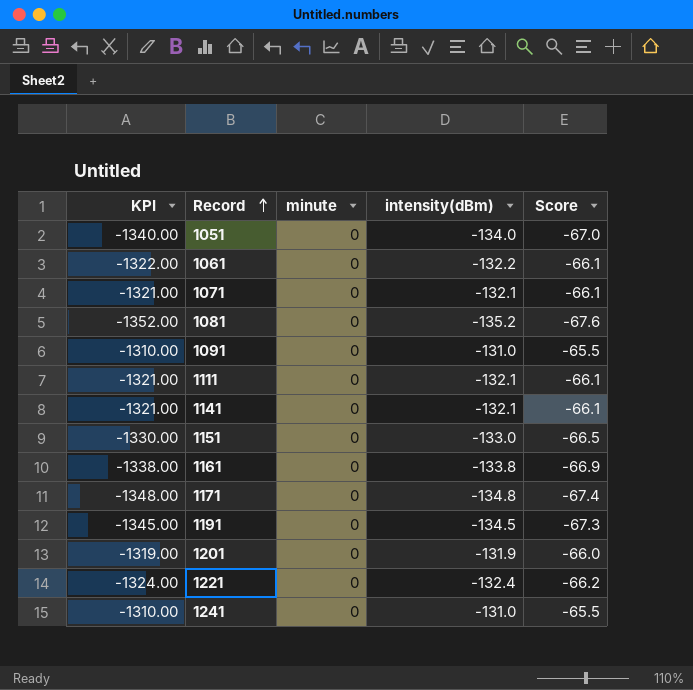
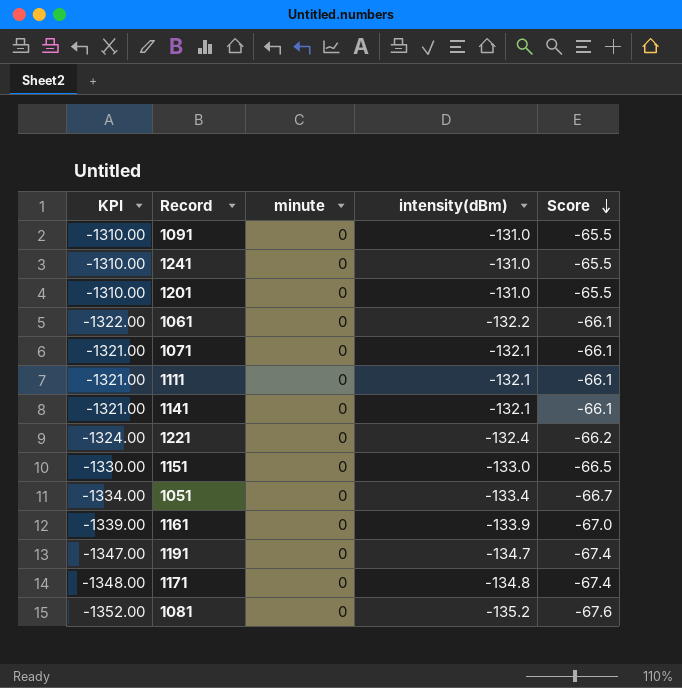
row order: Record ascending -> Score descending
1201 | KPI: -1319.00 -> -1310.00
1201 | intensity(dBm): -131.9 -> -131.0
1201 | Score: -66.0 -> -65.5
1051 | KPI: -1340.00 -> -1334.00
1051 | intensity(dBm): -134.0 -> -133.4
1051 | Score: -67.0 -> -66.7
1161 | KPI: -1338.00 -> -1339.00
1161 | intensity(dBm): -133.8 -> -133.9
1161 | Score: -66.9 -> -67.0
1191 | KPI: -1345.00 -> -1347.00
1191 | intensity(dBm): -134.5 -> -134.7
1191 | Score: -67.3 -> -67.4

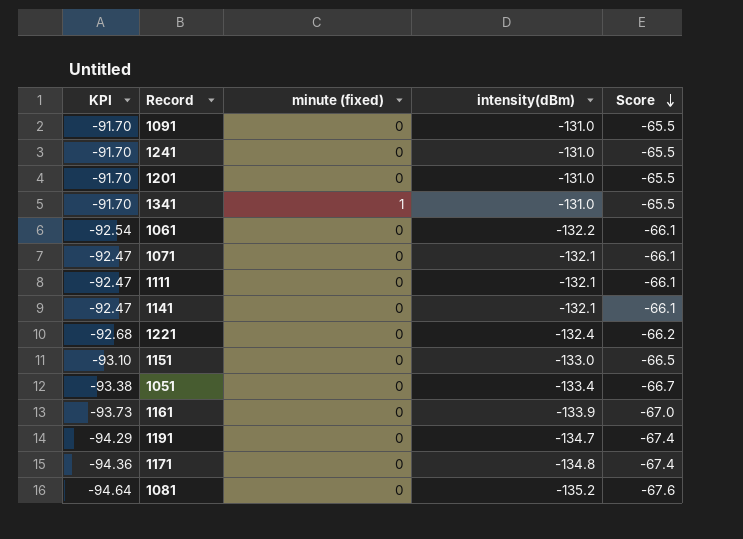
column KPI | formula: [intensity(dBm)] * 10 -> [intensity(dBm)] * 0.7
column name: minute -> minute (fixed)
row 1341: none -> -91.70 | 1 | -131.0 | -65.5

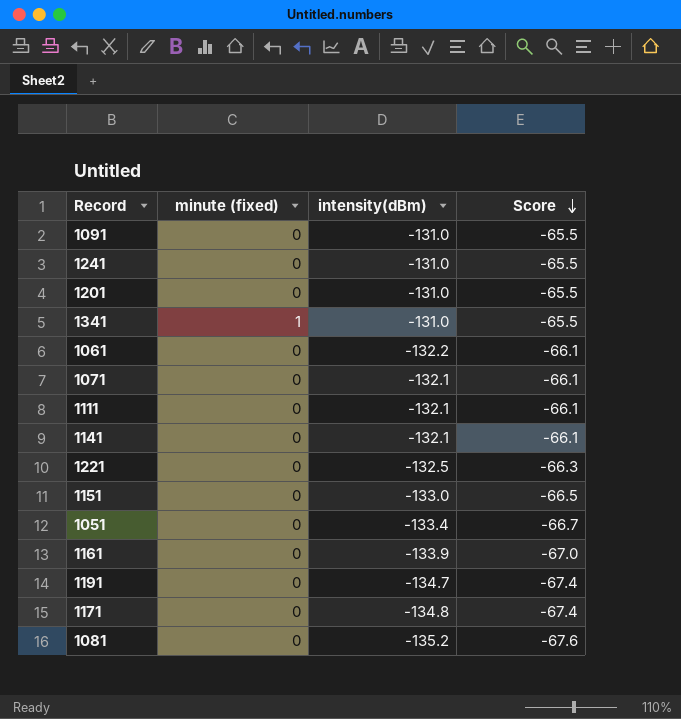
column KPI | formula: [intensity(dBm)] * 0.7 -> none
1221 | intensity(dBm): -132.4 -> -132.5
1221 | Score: -66.2 -> -66.3

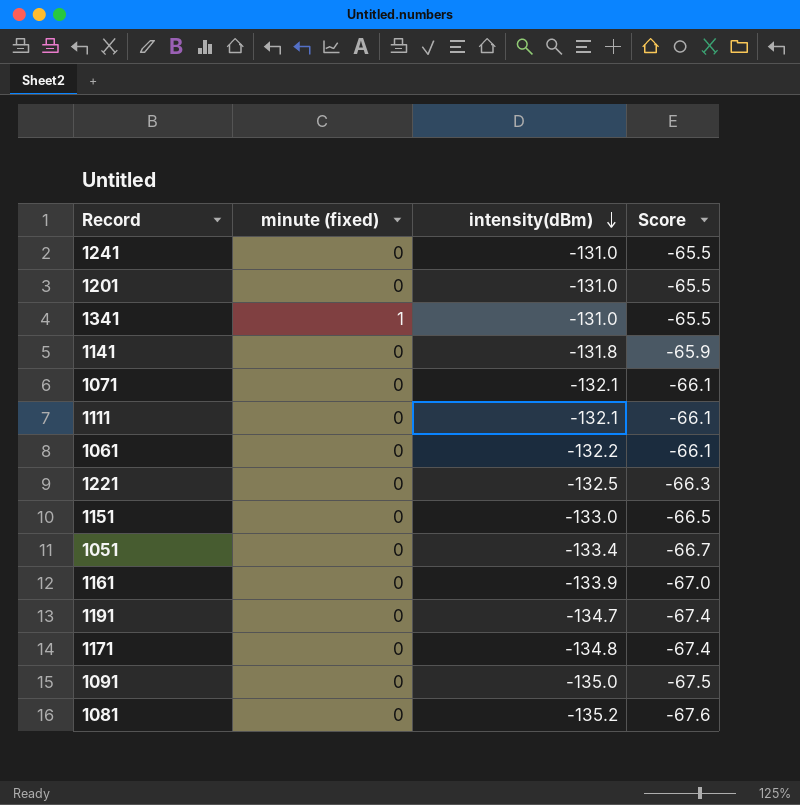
row order: Score descending -> intensity(dBm) descending
1141 | intensity(dBm): -132.1 -> -131.8
1141 | Score: -66.1 -> -65.9
1091 | intensity(dBm): -131.0 -> -135.0
1091 | Score: -65.5 -> -67.5

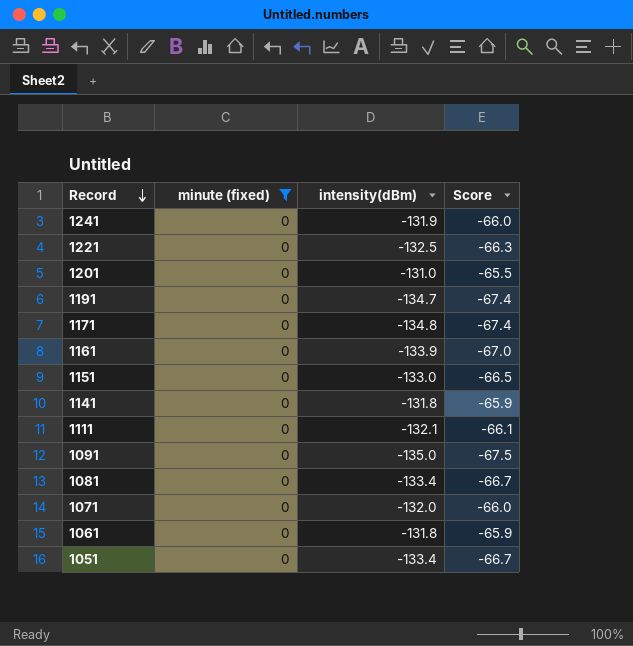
filter: none -> minute (fixed) = 0
row order: intensity(dBm) descending -> Record descending
1241 | intensity(dBm): -131.0 -> -131.9
1241 | Score: -65.5 -> -66.0
1081 | intensity(dBm): -135.2 -> -133.4
1081 | Score: -67.6 -> -66.7
1071 | intensity(dBm): -132.1 -> -132.0
1071 | Score: -66.1 -> -66.0
1061 | intensity(dBm): -132.2 -> -131.8
1061 | Score: -66.1 -> -65.9

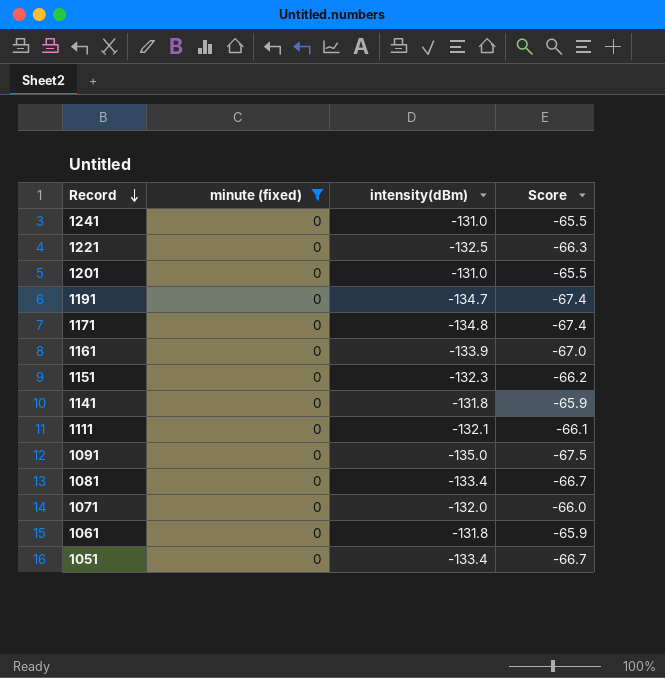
1241 | intensity(dBm): -131.9 -> -131.0
1241 | Score: -66.0 -> -65.5
1151 | intensity(dBm): -133.0 -> -132.3
1151 | Score: -66.5 -> -66.2

